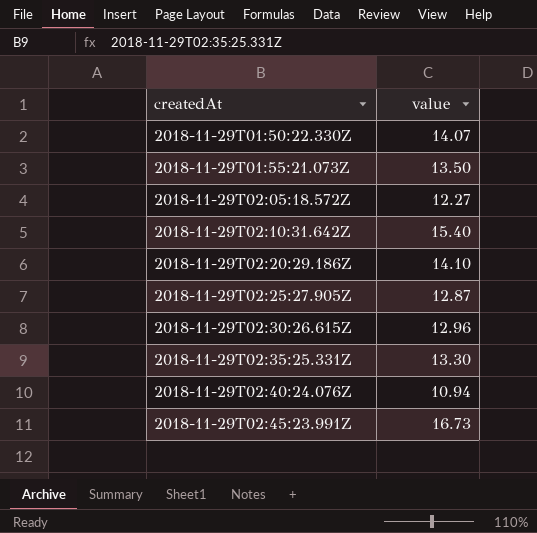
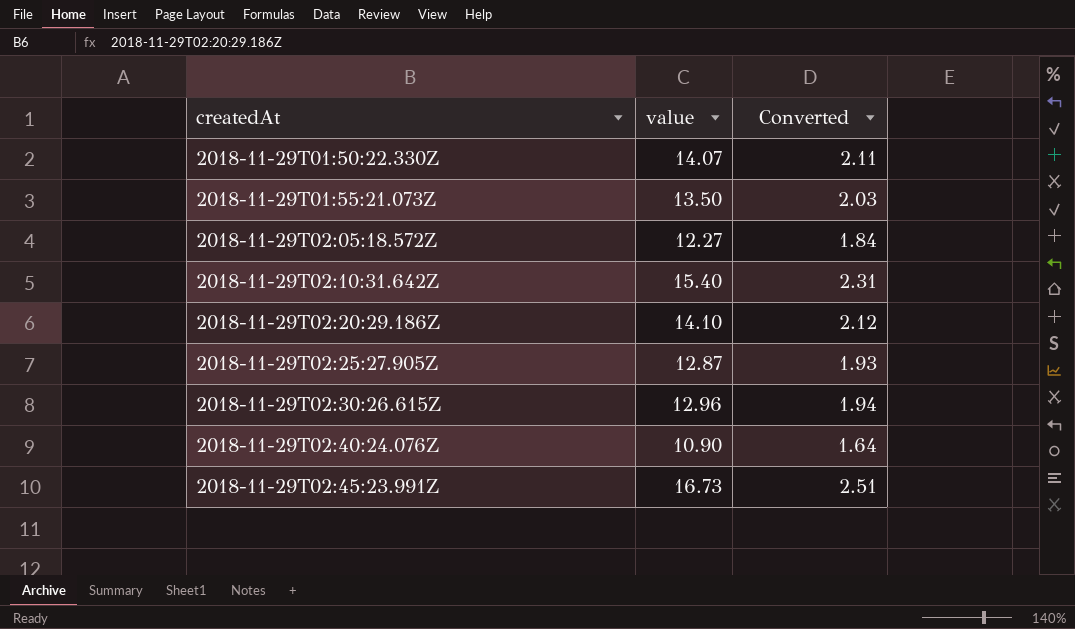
column Converted | formula: none -> [value] * 0.15
row 2018-11-29T02:35:25.331Z: 13.30 -> none
2018-11-29T02:40:24.076Z | value: 10.94 -> 10.90

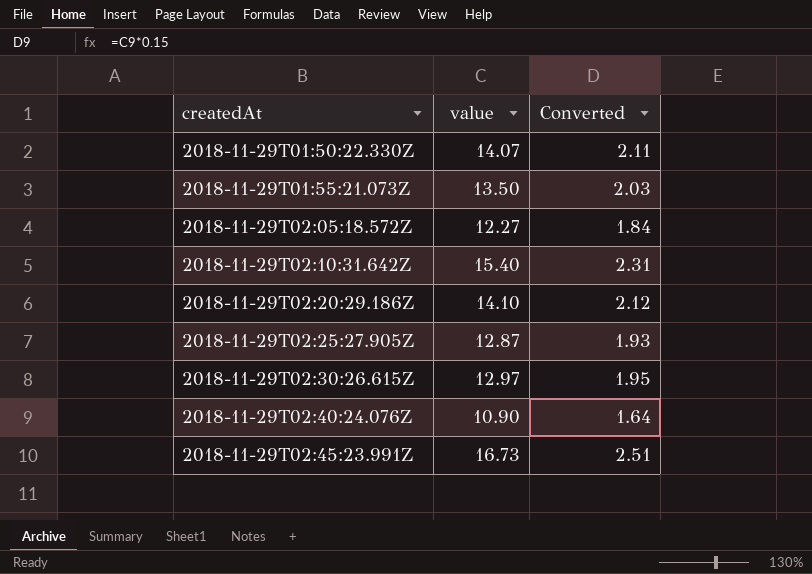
2018-11-29T02:30:26.615Z | value: 12.96 -> 12.97
2018-11-29T02:30:26.615Z | Converted: 1.94 -> 1.95

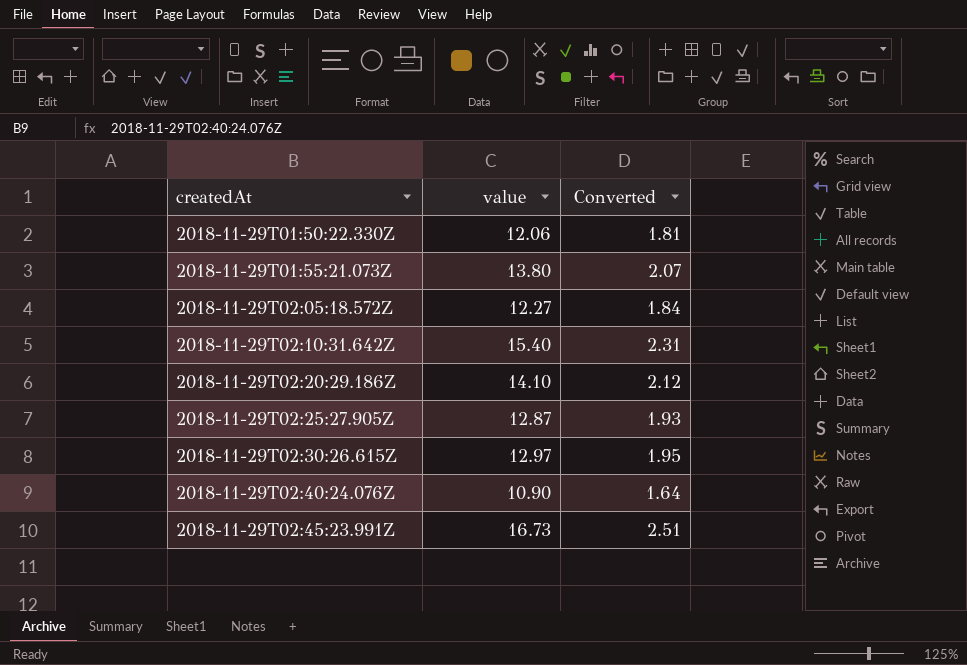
2018-11-29T01:50:22.330Z | value: 14.07 -> 12.06
2018-11-29T01:50:22.330Z | Converted: 2.11 -> 1.81
2018-11-29T01:55:21.073Z | value: 13.50 -> 13.80
2018-11-29T01:55:21.073Z | Converted: 2.03 -> 2.07

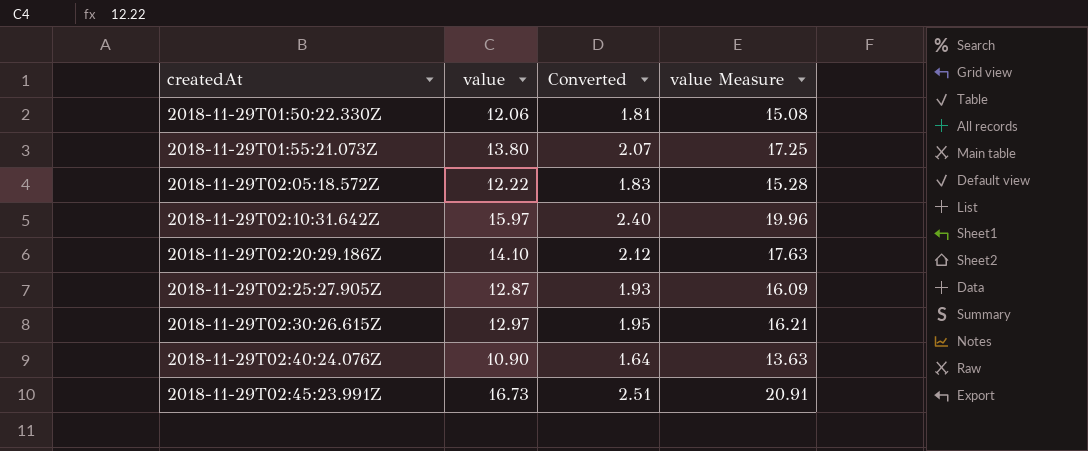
column value Measure | formula: none -> [value] * 1.25
2018-11-29T02:05:18.572Z | value: 12.27 -> 12.22
2018-11-29T02:05:18.572Z | Converted: 1.84 -> 1.83
2018-11-29T02:10:31.642Z | value: 15.40 -> 15.97
2018-11-29T02:10:31.642Z | Converted: 2.31 -> 2.40

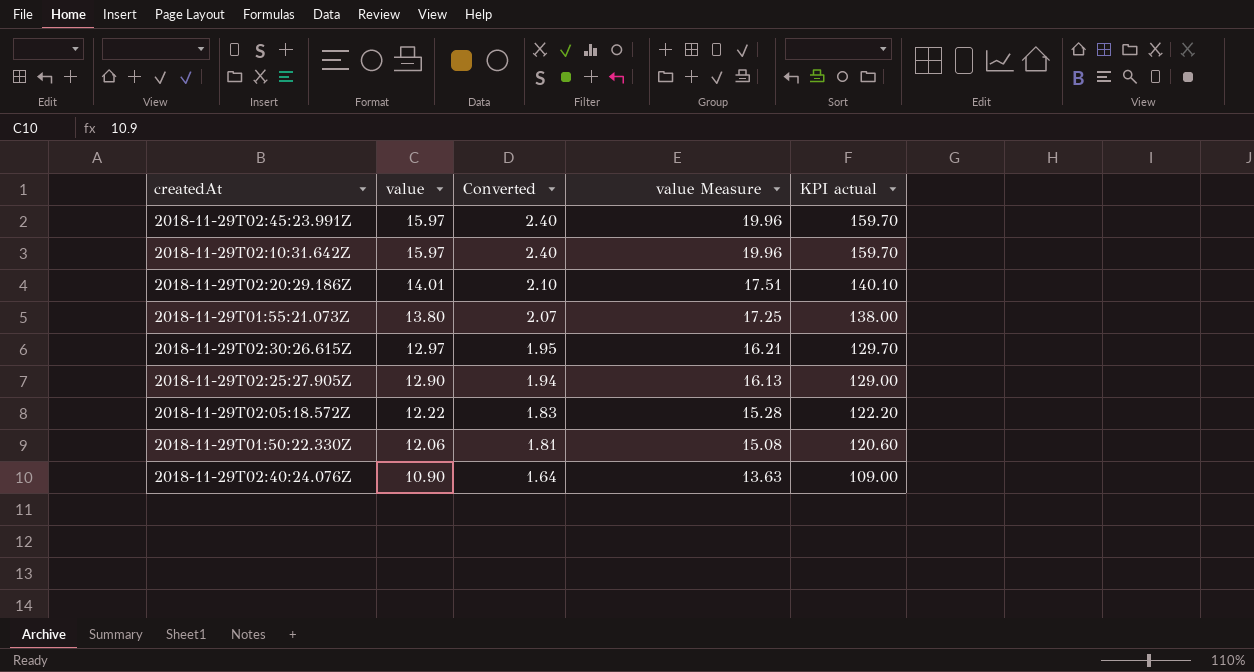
row order: createdAt ascending -> value descending
column KPI actual | formula: none -> [value] * 10
2018-11-29T02:45:23.991Z | value: 16.73 -> 15.97
2018-11-29T02:45:23.991Z | Converted: 2.51 -> 2.40
2018-11-29T02:45:23.991Z | value Measure: 20.91 -> 19.96
2018-11-29T02:20:29.186Z | value: 14.10 -> 14.01
2018-11-29T02:20:29.186Z | Converted: 2.12 -> 2.10
2018-11-29T02:20:29.186Z | value Measure: 17.63 -> 17.51
2018-11-29T02:25:27.905Z | value: 12.87 -> 12.90
2018-11-29T02:25:27.905Z | Converted: 1.93 -> 1.94
2018-11-29T02:25:27.905Z | value Measure: 16.09 -> 16.13

